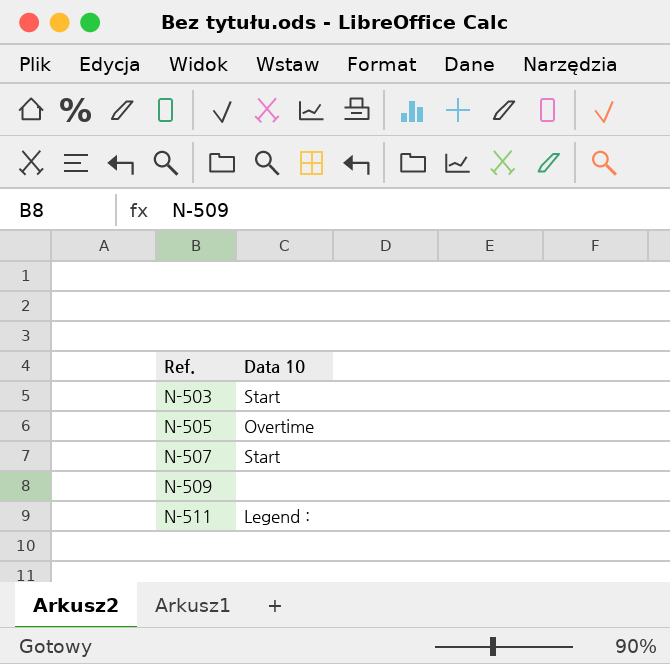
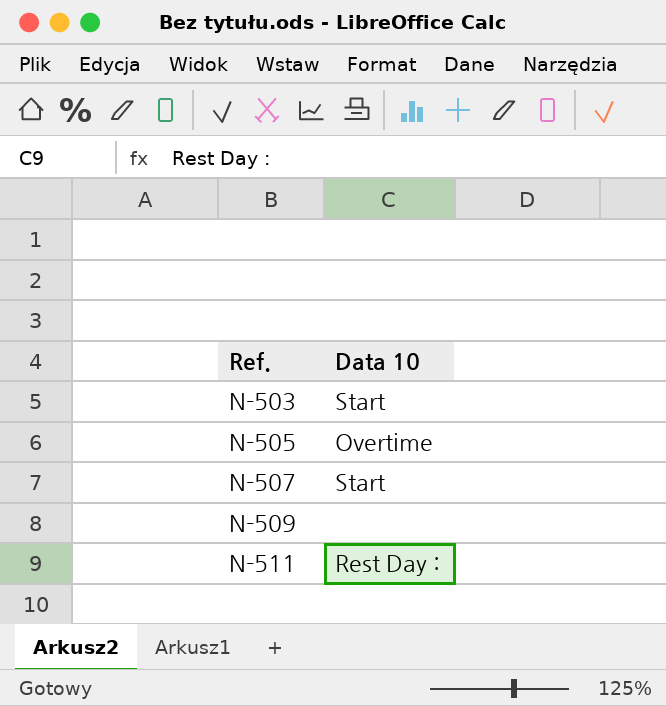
N-511 | Data 10: Legend : -> Rest Day :

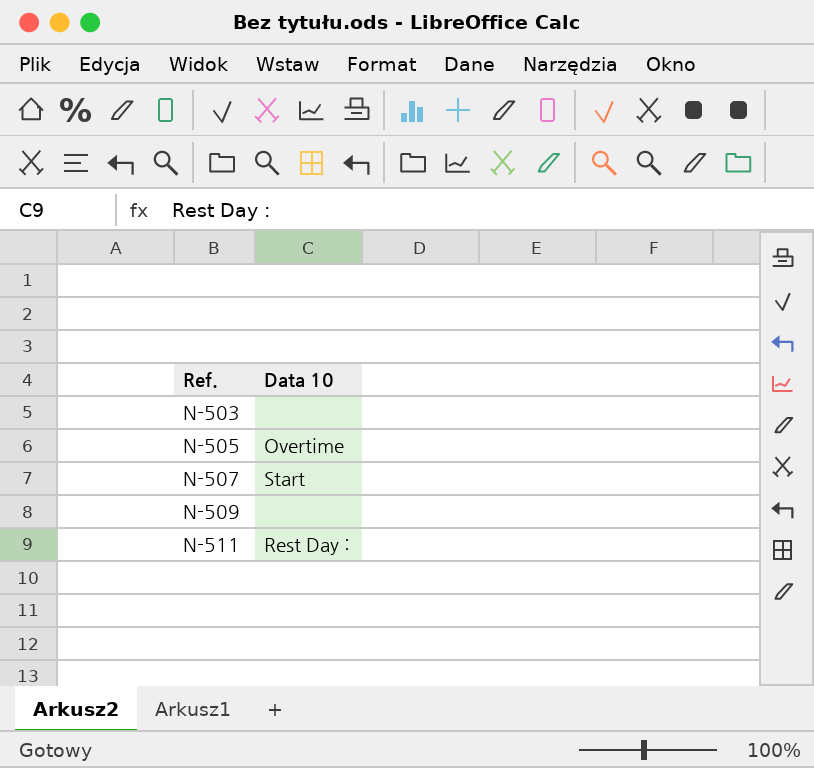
N-503 | Data 10: Start -> none

